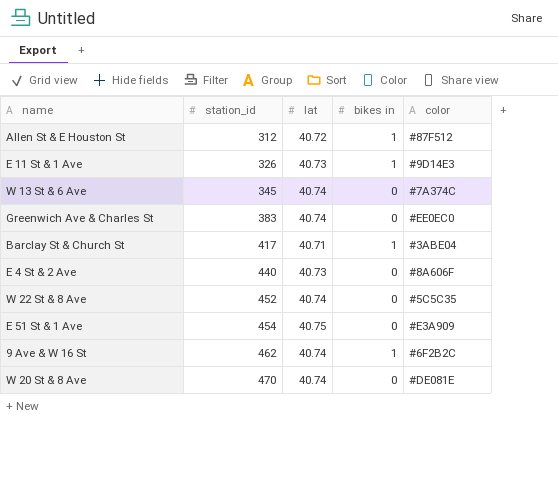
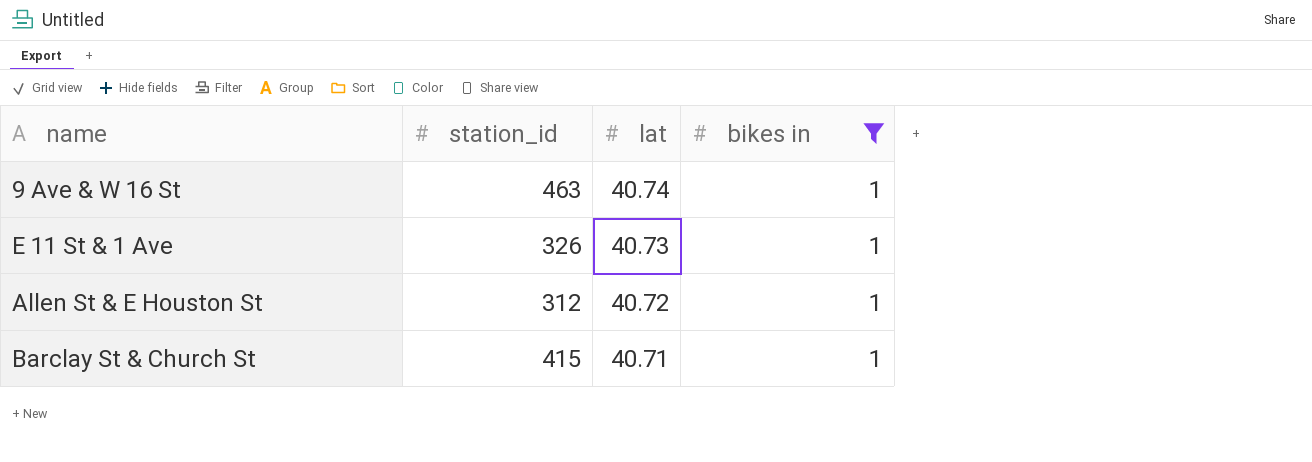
filter: none -> bikes in = 1
row order: station_id ascending -> lat descending
column color | position: 5 -> none
9 Ave & W 16 St | station_id: 462 -> 463
Barclay St & Church St | station_id: 417 -> 415

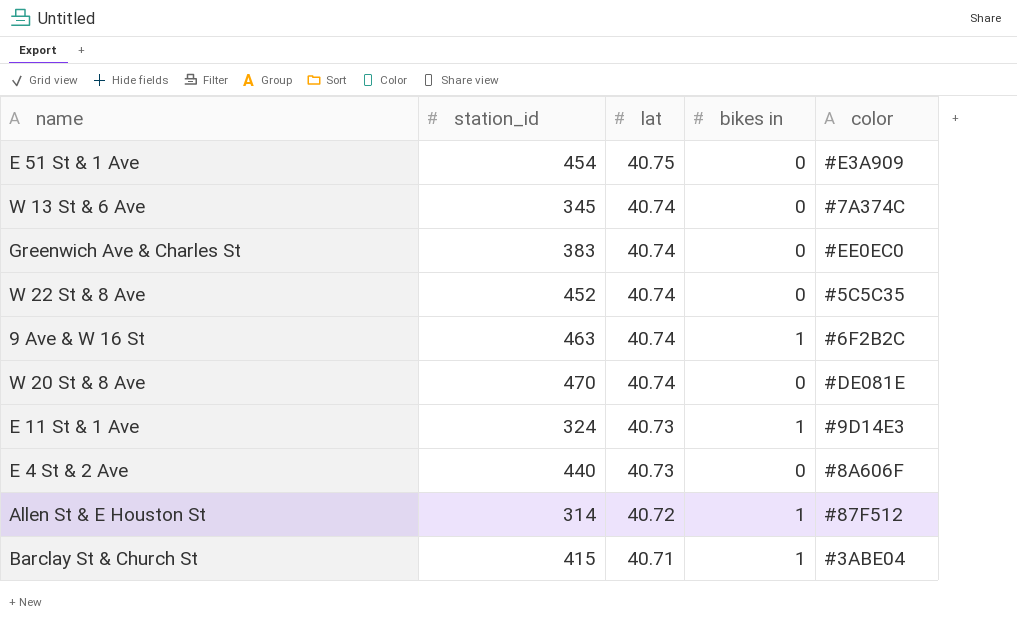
filter: bikes in = 1 -> none
column color | position: none -> 5
E 11 St & 1 Ave | station_id: 326 -> 324
Allen St & E Houston St | station_id: 312 -> 314

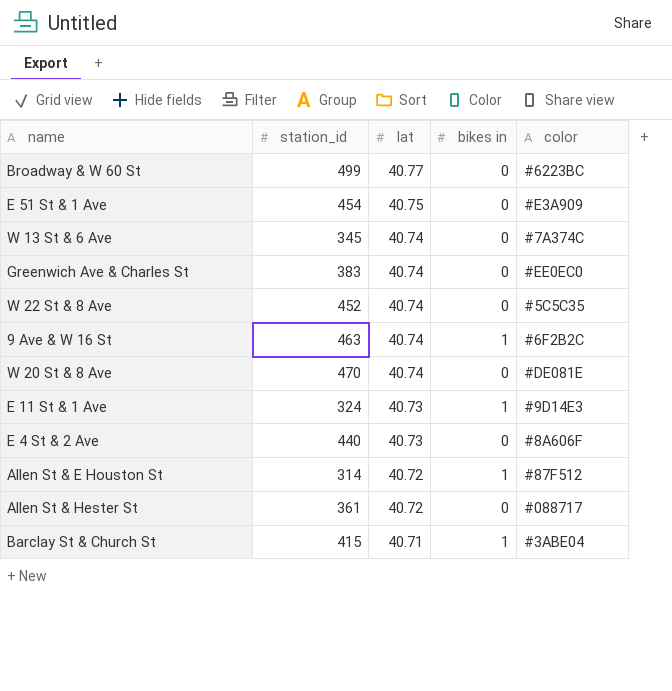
row Broadway & W 60 St: none -> 499 | 40.77 | 0 | #6223BC
row Allen St & Hester St: none -> 361 | 40.72 | 0 | #088717

